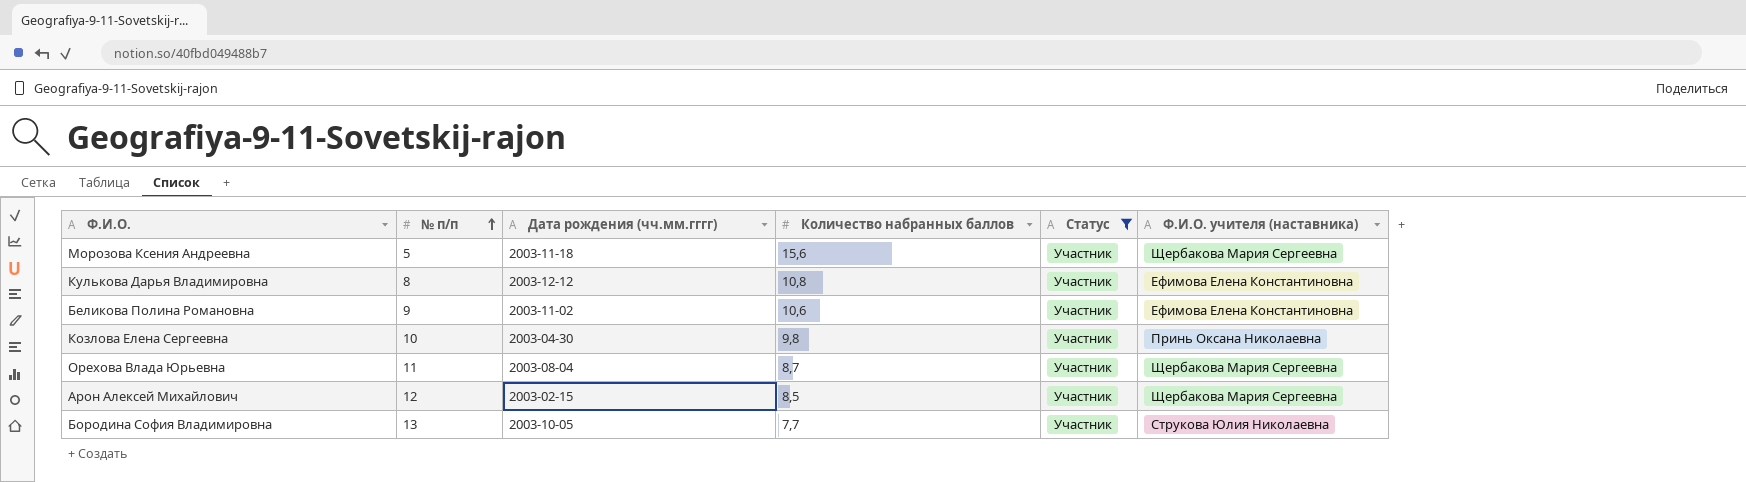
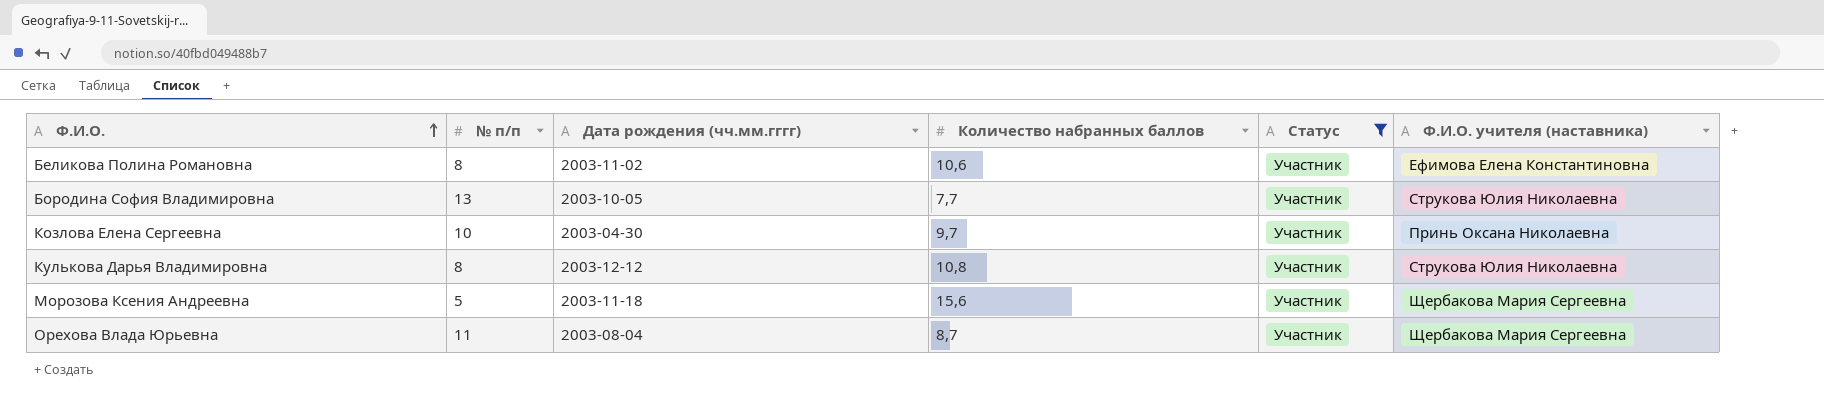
row order: № п/п ascending -> Ф.И.О. ascending
row Арон Алексей Михайлович: 12 | 2003-02-15 | 8,5 | Участник | Щербакова Мария Сергеевна -> none
Беликова Полина Романовна | № п/п: 9 -> 8
Козлова Елена Сергеевна | Количество набранных баллов: 9,8 -> 9,7
Кулькова Дарья Владимировна | Ф.И.О. учителя (наставника): Ефимова Елена Константиновна -> Струкова Юлия Николаевна

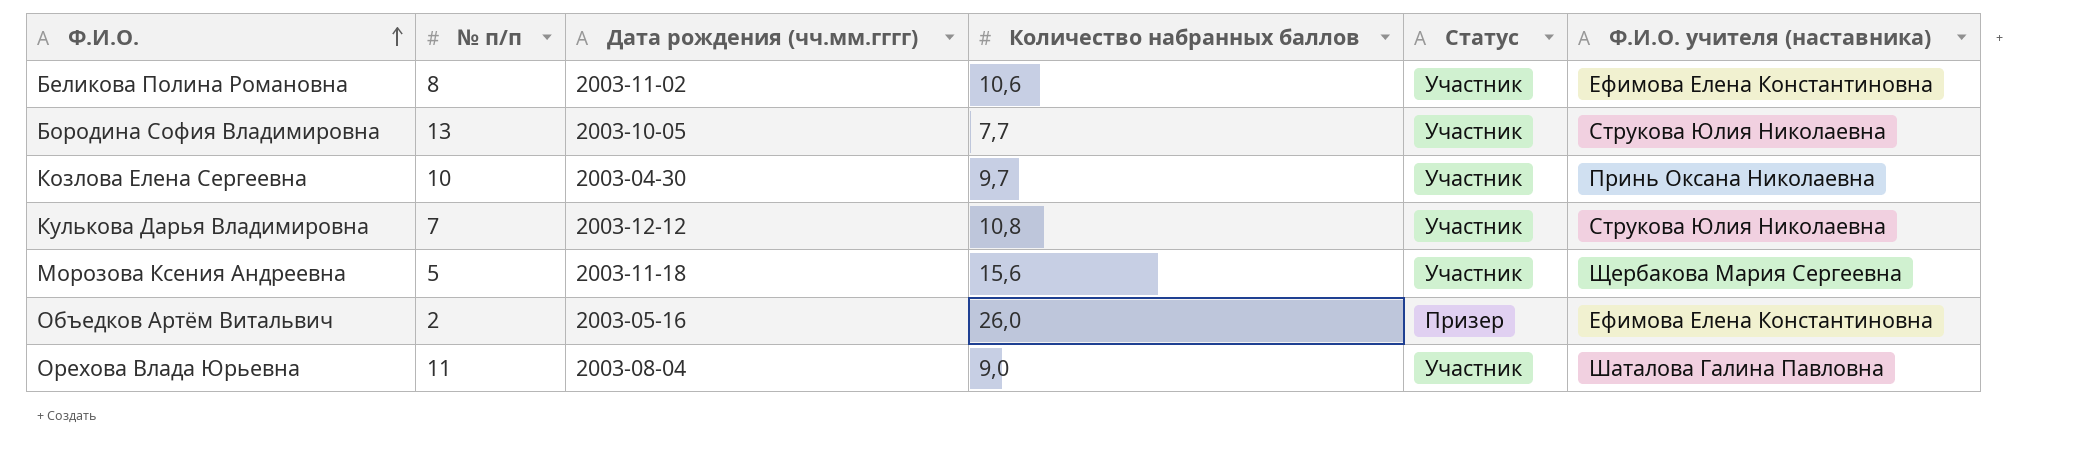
filter: Статус = Участник -> none
Кулькова Дарья Владимировна | № п/п: 8 -> 7
Орехова Влада Юрьевна | Количество набранных баллов: 8,7 -> 9,0
Орехова Влада Юрьевна | Ф.И.О. учителя (наставника): Щербакова Мария Сергеевна -> Шаталова Галина Павловна

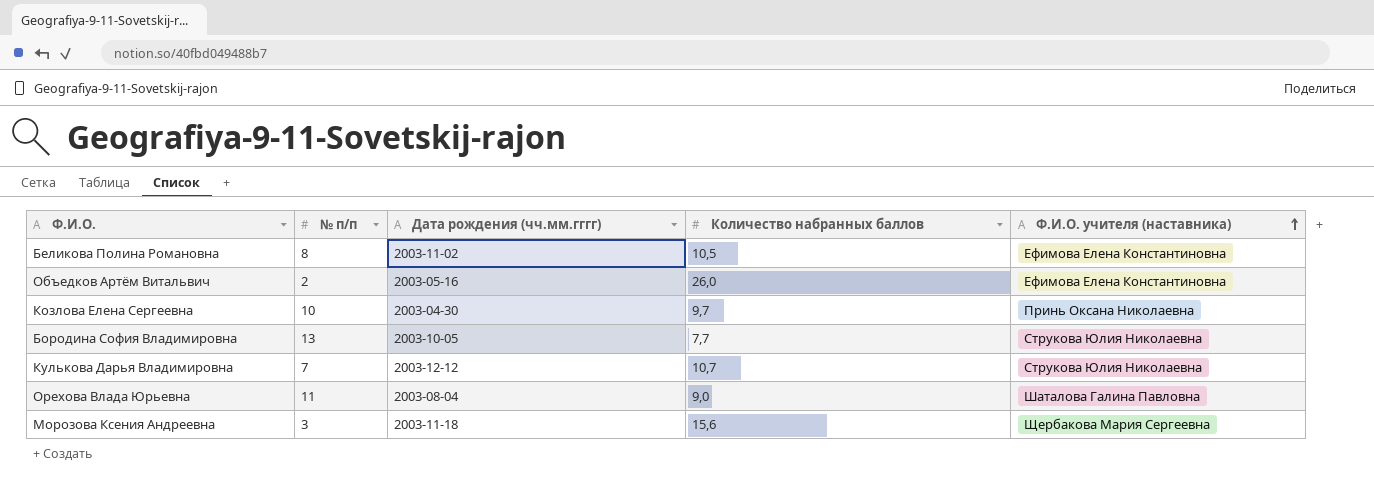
row order: Ф.И.О. ascending -> Ф.И.О. учителя (наставника) ascending
column Статус | position: 5 -> none
Беликова Полина Романовна | Количество набранных баллов: 10,6 -> 10,5
Кулькова Дарья Владимировна | Количество набранных баллов: 10,8 -> 10,7
Морозова Ксения Андреевна | № п/п: 5 -> 3

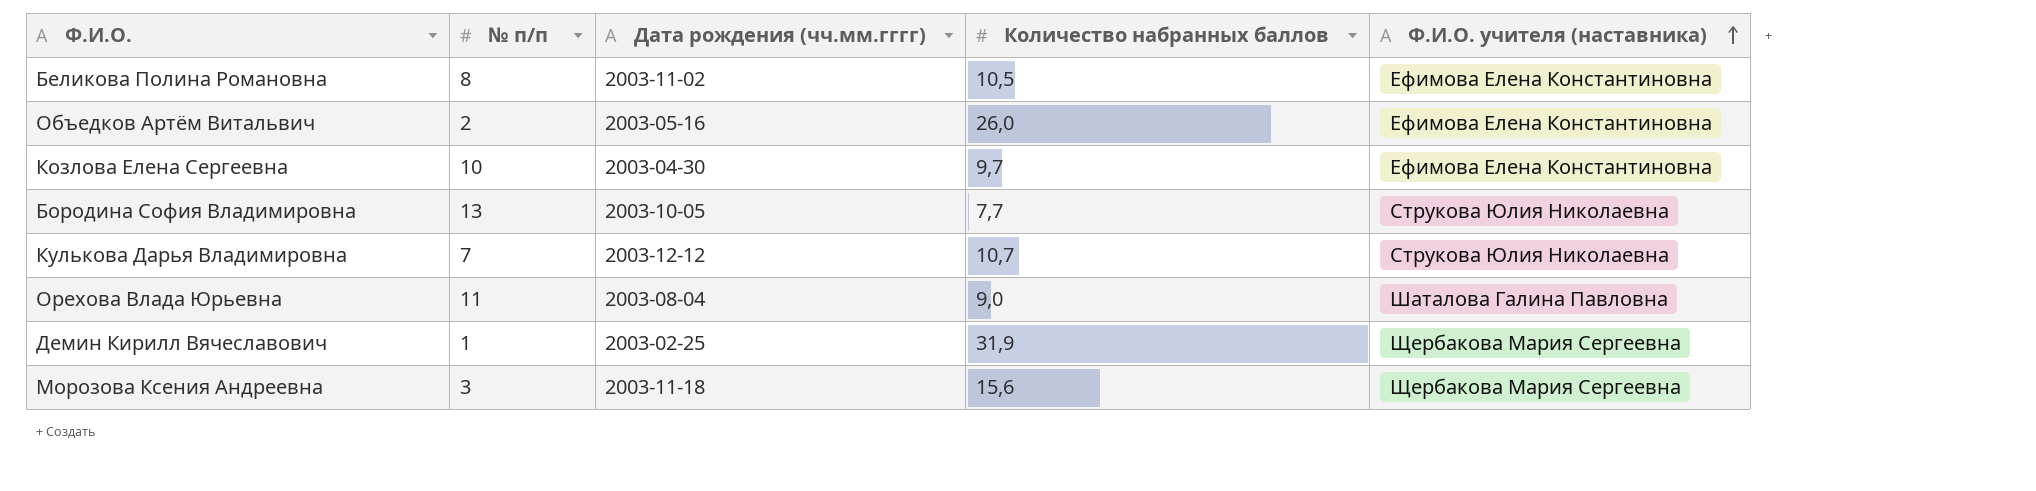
Козлова Елена Сергеевна | Ф.И.О. учителя (наставника): Принь Оксана Николаевна -> Ефимова Елена Константиновна
row Демин Кирилл Вячеславович: none -> 1 | 2003-02-25 | 31,9 | Щербакова Мария Сергеевна

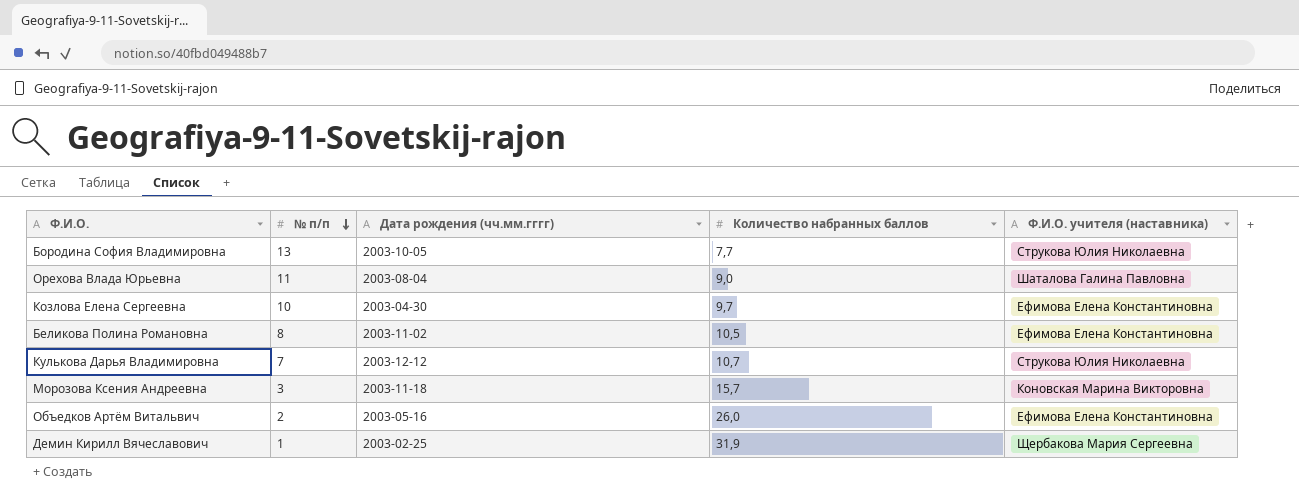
row order: Ф.И.О. учителя (наставника) ascending -> № п/п descending
Морозова Ксения Андреевна | Количество набранных баллов: 15,6 -> 15,7
Морозова Ксения Андреевна | Ф.И.О. учителя (наставника): Щербакова Мария Сергеевна -> Коновская Марина Викторовна

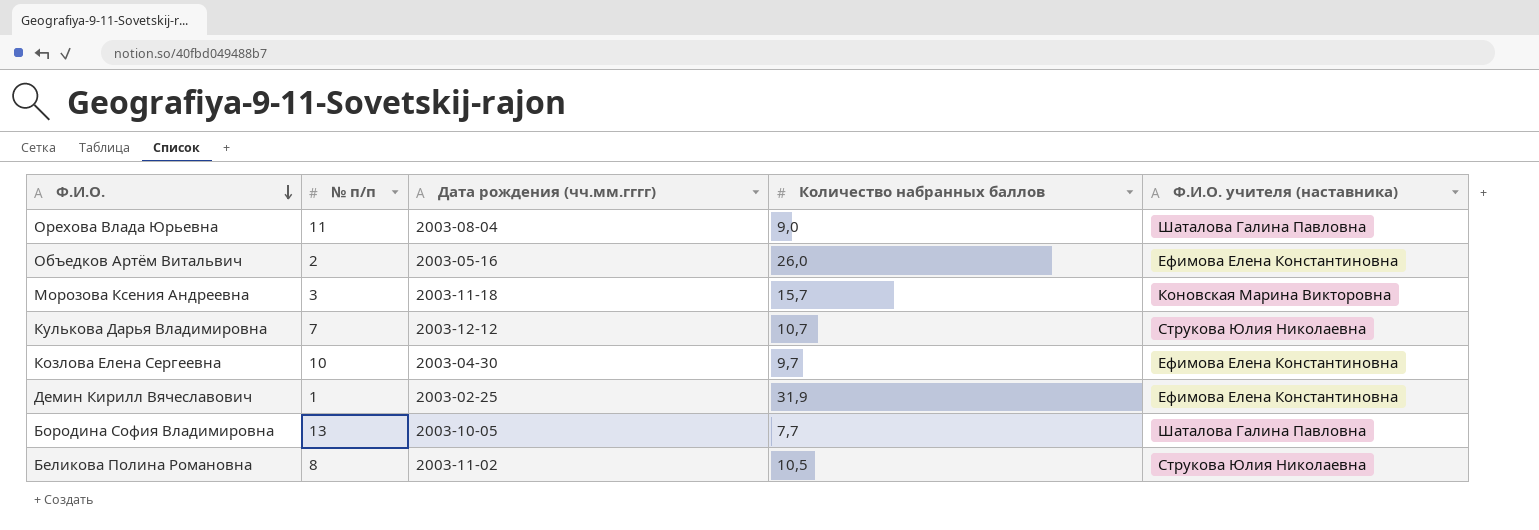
row order: № п/п descending -> Ф.И.О. descending
Демин Кирилл Вячеславович | Ф.И.О. учителя (наставника): Щербакова Мария Сергеевна -> Ефимова Елена Константиновна
Бородина София Владимировна | Ф.И.О. учителя (наставника): Струкова Юлия Николаевна -> Шаталова Галина Павловна
Беликова Полина Романовна | Ф.И.О. учителя (наставника): Ефимова Елена Константиновна -> Струкова Юлия Николаевна

